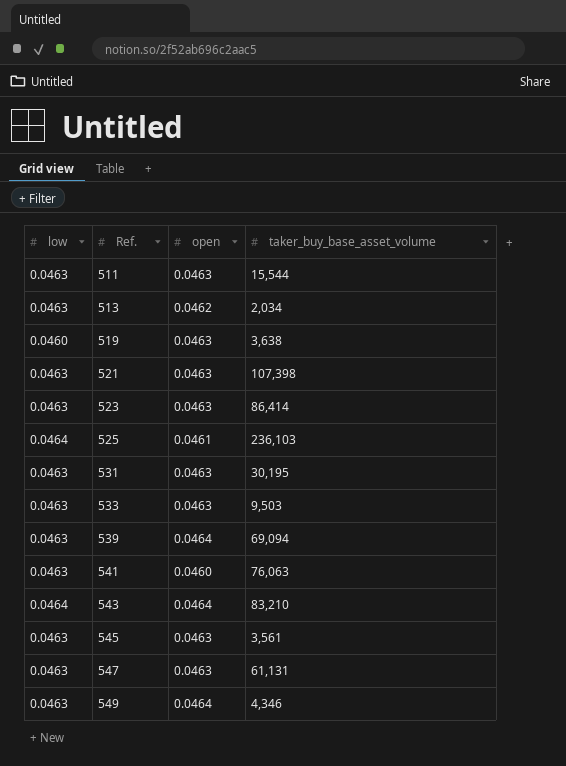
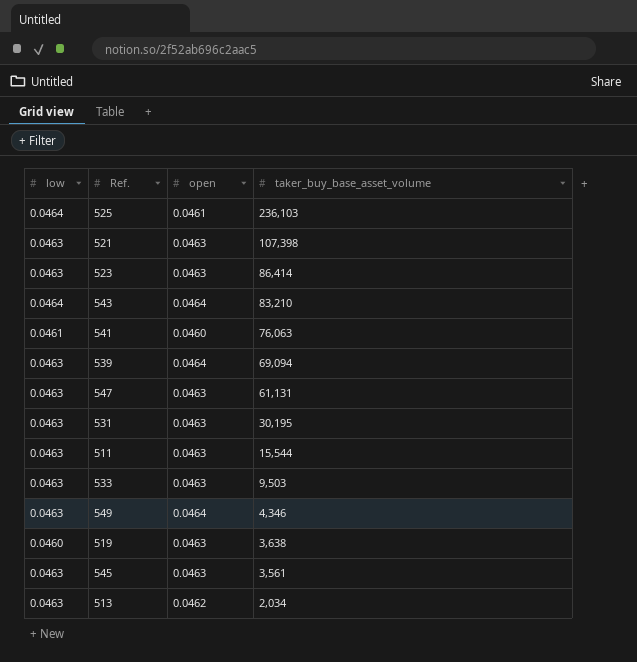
row order: Ref. ascending -> taker_buy_base_asset_volume descending
541 | low: 0.0463 -> 0.0461

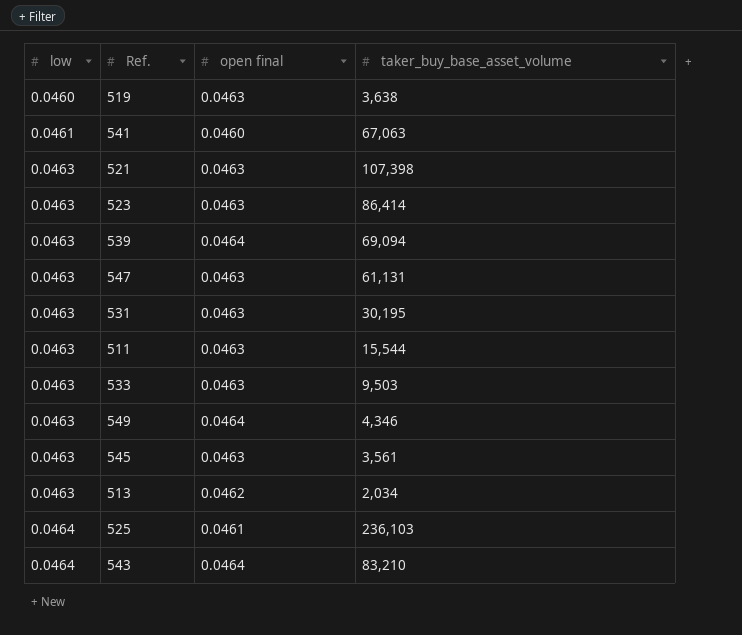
row order: taker_buy_base_asset_volume descending -> low ascending
column name: open -> open final
541 | taker_buy_base_asset_volume: 76,063 -> 67,063

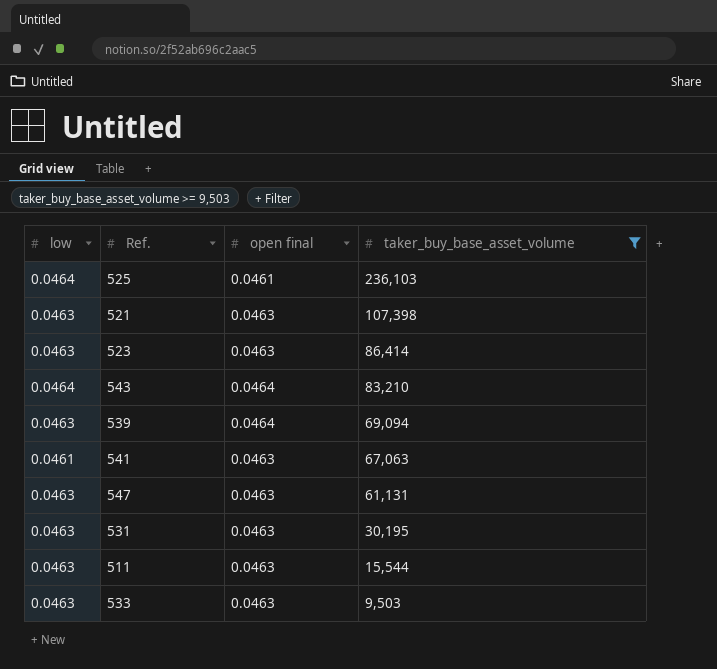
filter: none -> taker_buy_base_asset_volume >= 9,503
row order: low ascending -> taker_buy_base_asset_volume descending
541 | open final: 0.0460 -> 0.0463

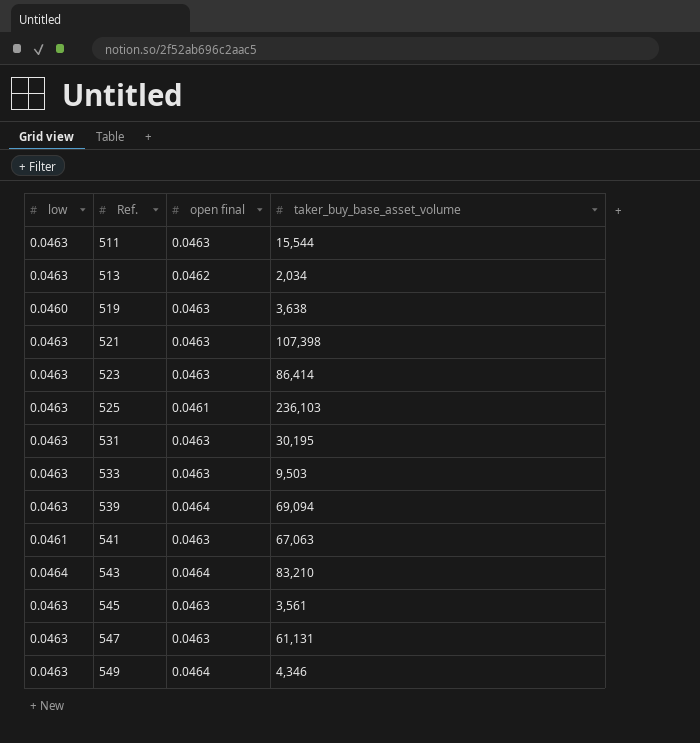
filter: taker_buy_base_asset_volume >= 9,503 -> none
row order: taker_buy_base_asset_volume descending -> Ref. ascending
525 | low: 0.0464 -> 0.0463

